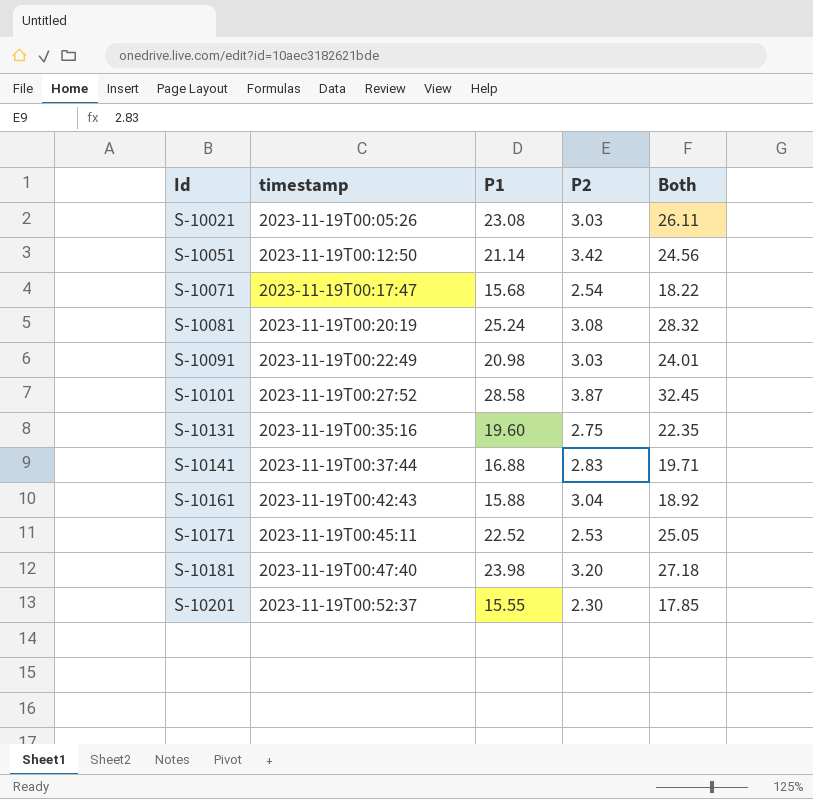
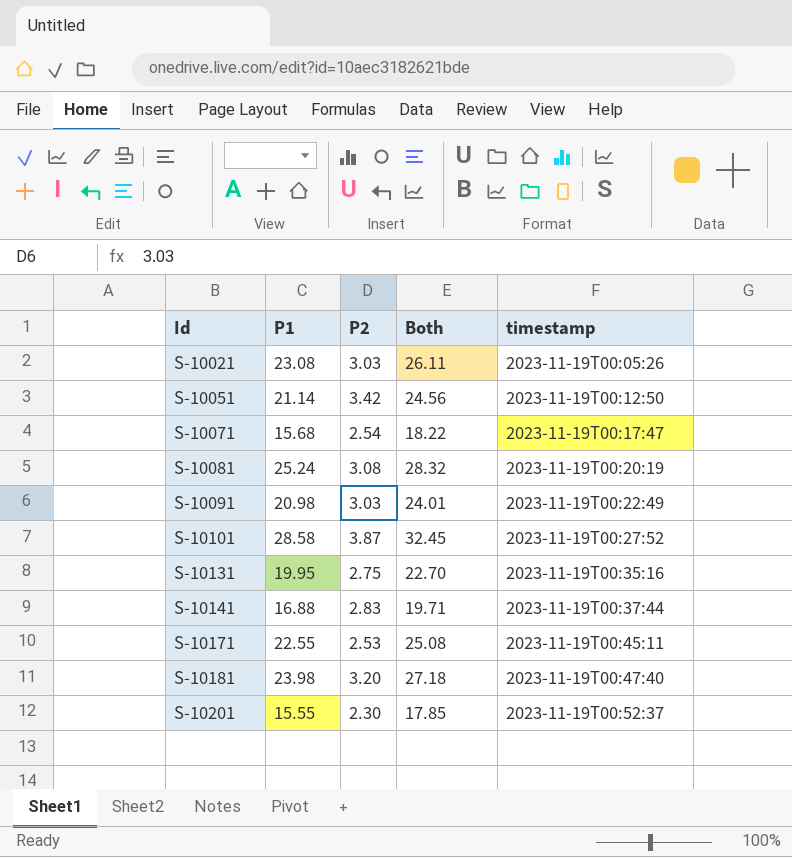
column timestamp | position: 2 -> 5
row S-10161: 2023-11-19T00:42:43 | 15.88 | 3.04 | 18.92 -> none
S-10131 | P1: 19.60 -> 19.95
S-10131 | Both: 22.35 -> 22.70
S-10171 | P1: 22.52 -> 22.55
S-10171 | Both: 25.05 -> 25.08

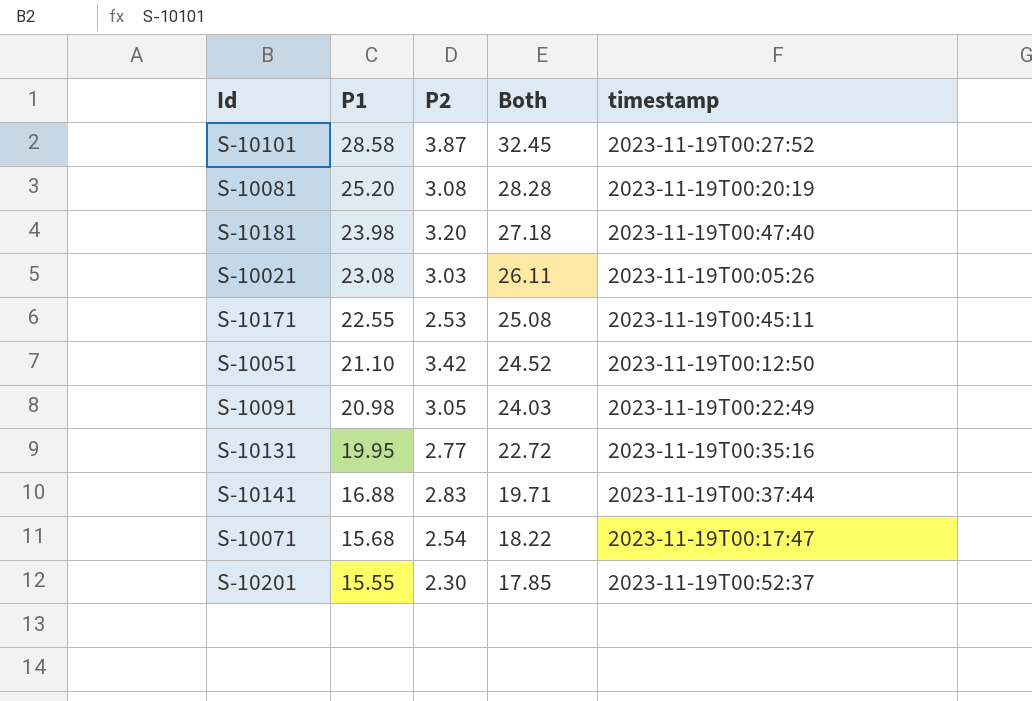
row order: Id ascending -> P1 descending
S-10081 | P1: 25.24 -> 25.20
S-10081 | Both: 28.32 -> 28.28
S-10051 | P1: 21.14 -> 21.10
S-10051 | Both: 24.56 -> 24.52
S-10091 | P2: 3.03 -> 3.05
S-10091 | Both: 24.01 -> 24.03
S-10131 | P2: 2.75 -> 2.77
S-10131 | Both: 22.70 -> 22.72

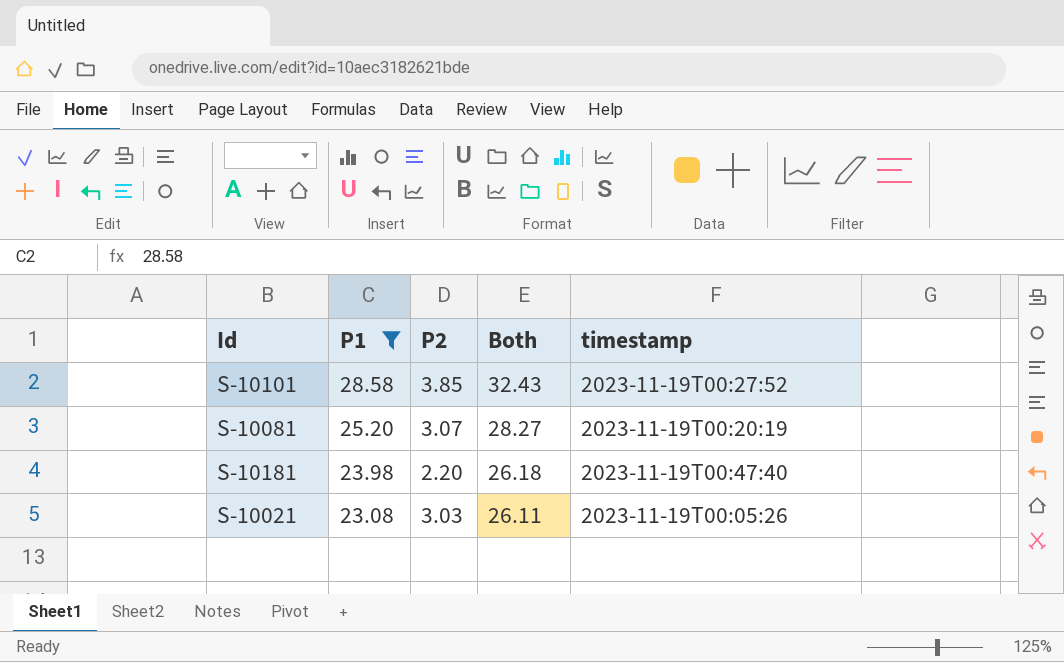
filter: none -> P1 >= 23.08
S-10101 | P2: 3.87 -> 3.85
S-10101 | Both: 32.45 -> 32.43
S-10081 | P2: 3.08 -> 3.07
S-10081 | Both: 28.28 -> 28.27
S-10181 | P2: 3.20 -> 2.20
S-10181 | Both: 27.18 -> 26.18

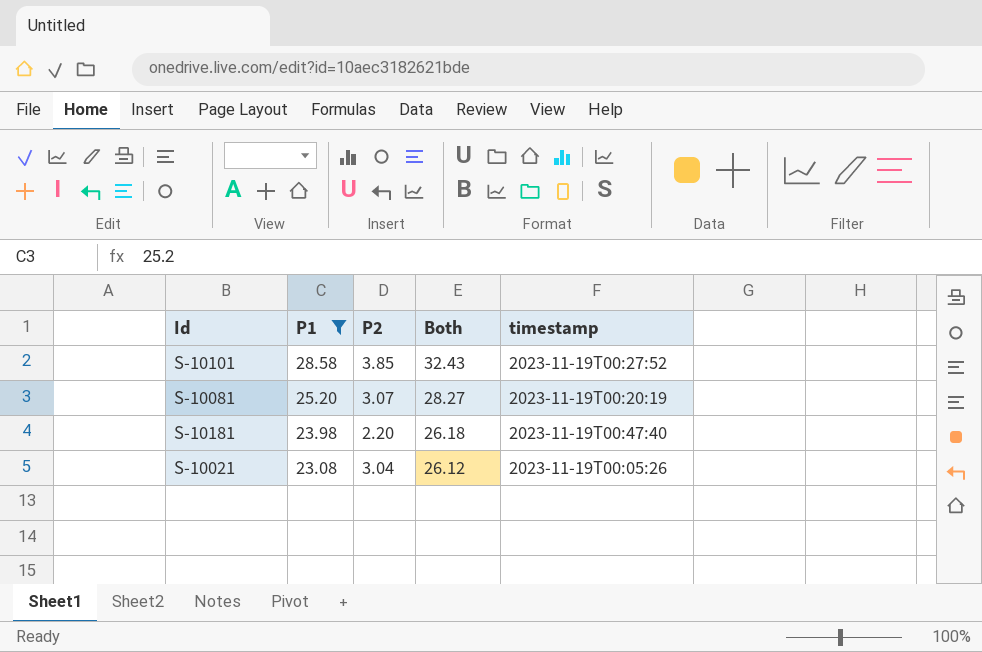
S-10021 | P2: 3.03 -> 3.04
S-10021 | Both: 26.11 -> 26.12

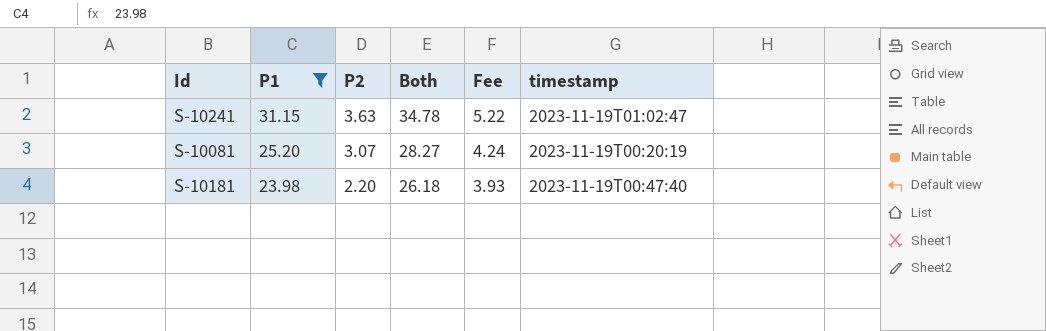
column Fee | formula: none -> [Both] * 0.15
row S-10101: 28.58 | 3.85 | 32.43 | 2023-11-19T00:27:52 -> none
row S-10021: 23.08 | 3.04 | 26.12 | 2023-11-19T00:05:26 -> none
row S-10241: none -> 31.15 | 3.63 | 34.78 | 5.22 | 2023-11-19T01:02:47

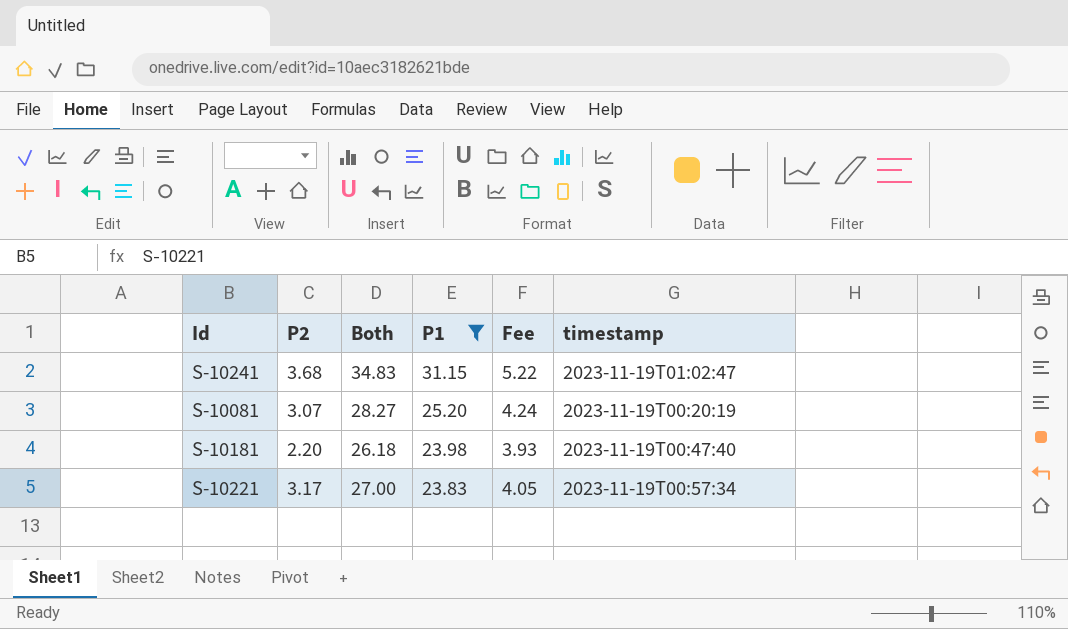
column P1 | position: 2 -> 4
S-10241 | P2: 3.63 -> 3.68
S-10241 | Both: 34.78 -> 34.83
row S-10221: none -> 3.17 | 27.00 | 23.83 | 4.05 | 2023-11-19T00:57:34

